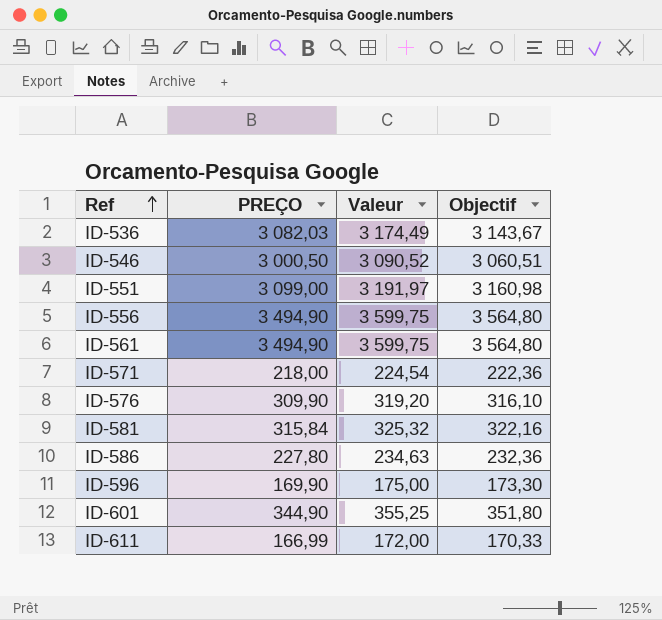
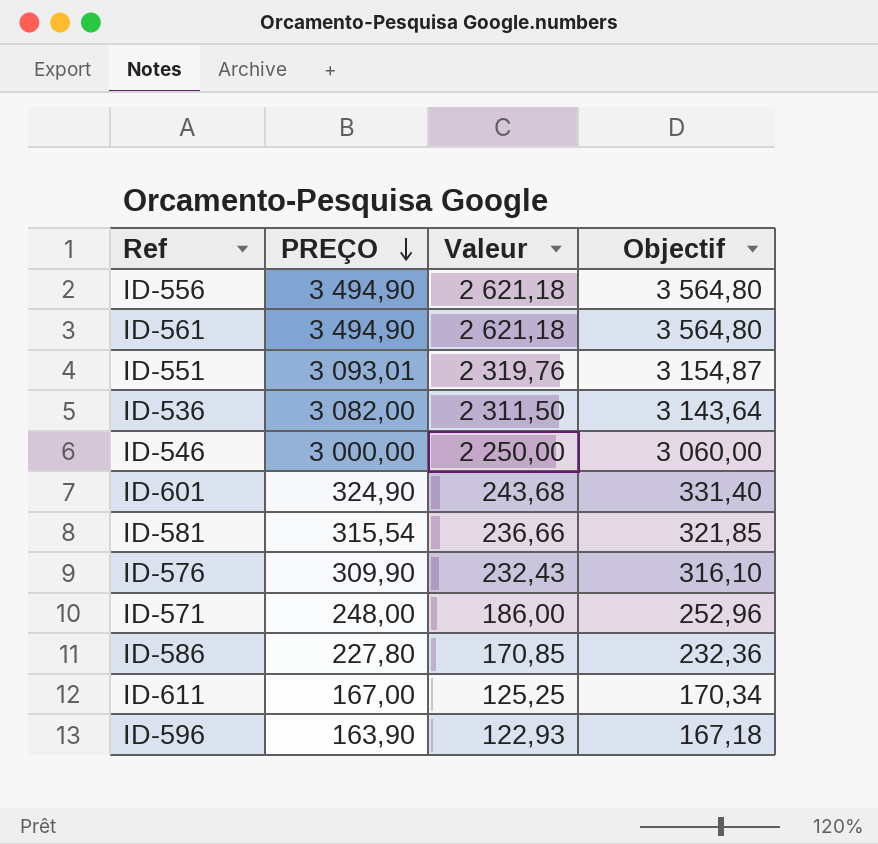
row order: Ref ascending -> PREÇO descending
column Valeur | formula: [PREÇO] * 1,03 -> [PREÇO] * 0,75
ID-551 | PREÇO: 3 099,00 -> 3 093,01
ID-551 | Objectif: 3 160,98 -> 3 154,87
ID-536 | PREÇO: 3 082,03 -> 3 082,00
ID-536 | Objectif: 3 143,67 -> 3 143,64
ID-546 | PREÇO: 3 000,50 -> 3 000,00
ID-546 | Objectif: 3 060,51 -> 3 060,00
ID-601 | PREÇO: 344,90 -> 324,90
ID-601 | Objectif: 351,80 -> 331,40
ID-581 | PREÇO: 315,84 -> 315,54
ID-581 | Objectif: 322,16 -> 321,85
ID-571 | PREÇO: 218,00 -> 248,00
ID-571 | Objectif: 222,36 -> 252,96
ID-611 | PREÇO: 166,99 -> 167,00
ID-611 | Objectif: 170,33 -> 170,34
ID-596 | PREÇO: 169,90 -> 163,90
ID-596 | Objectif: 173,30 -> 167,18

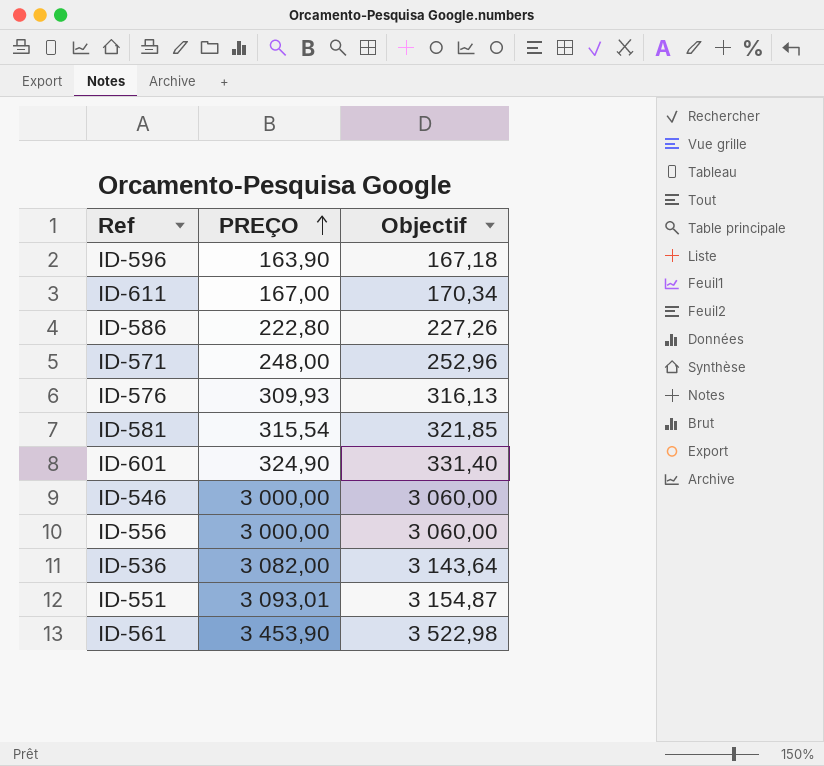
row order: PREÇO descending -> PREÇO ascending
column Valeur | formula: [PREÇO] * 0,75 -> none
ID-586 | PREÇO: 227,80 -> 222,80
ID-586 | Objectif: 232,36 -> 227,26
ID-576 | PREÇO: 309,90 -> 309,93
ID-576 | Objectif: 316,10 -> 316,13
ID-556 | PREÇO: 3 494,90 -> 3 000,00
ID-556 | Objectif: 3 564,80 -> 3 060,00
ID-561 | PREÇO: 3 494,90 -> 3 453,90
ID-561 | Objectif: 3 564,80 -> 3 522,98

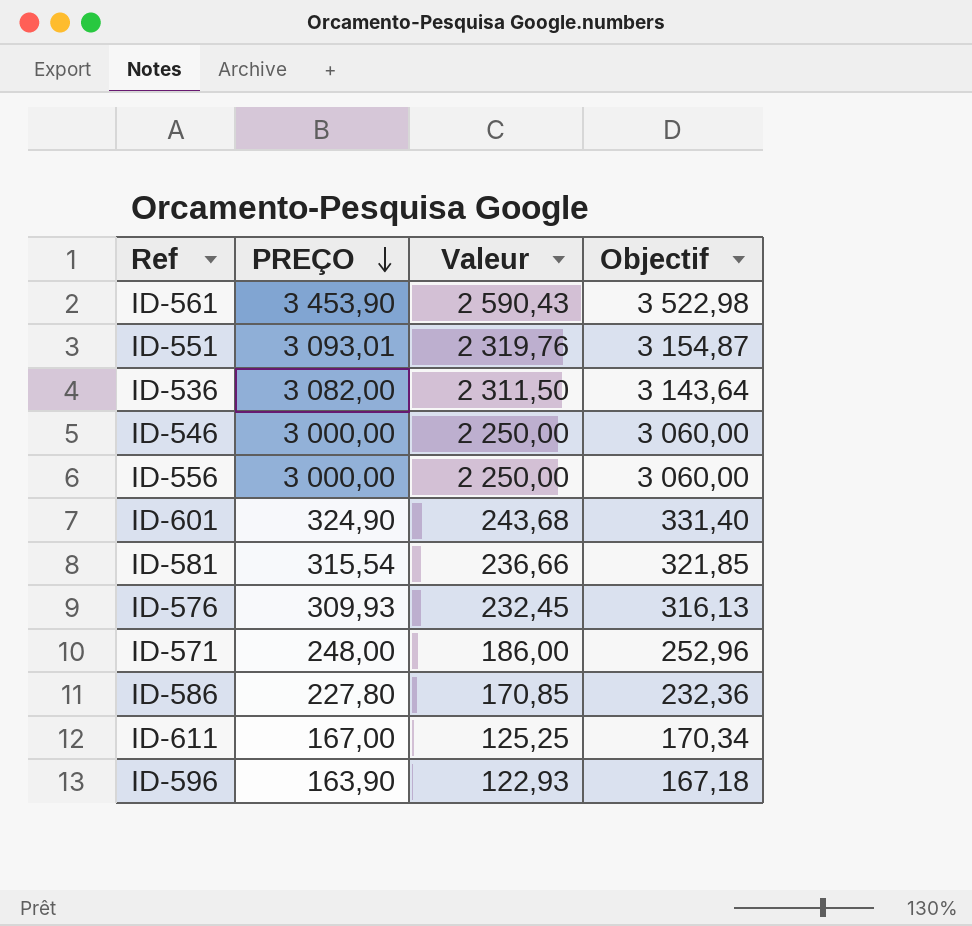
row order: PREÇO ascending -> PREÇO descending
column Valeur | formula: none -> [PREÇO] * 0,75
ID-586 | PREÇO: 222,80 -> 227,80
ID-586 | Objectif: 227,26 -> 232,36

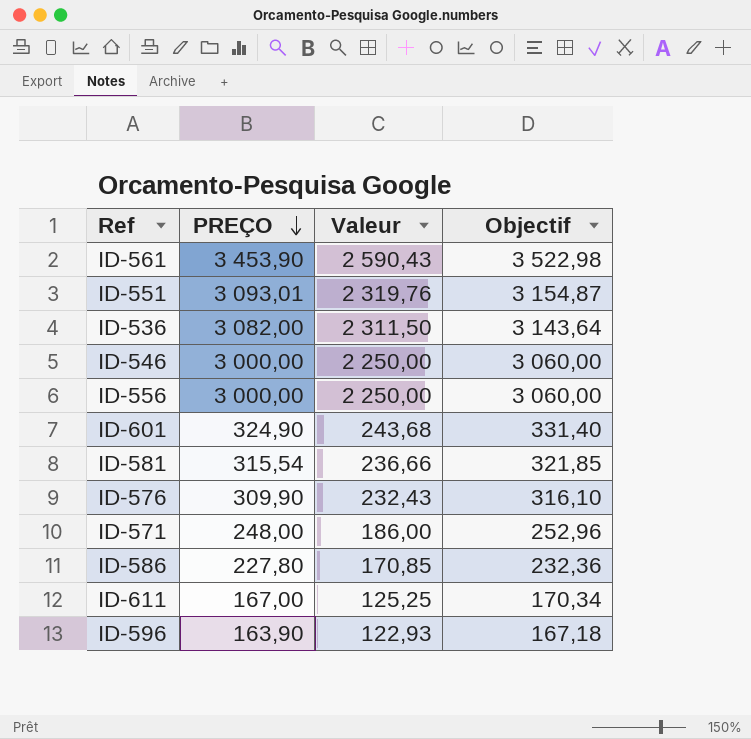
ID-576 | PREÇO: 309,93 -> 309,90
ID-576 | Valeur: 232,45 -> 232,43
ID-576 | Objectif: 316,13 -> 316,10

